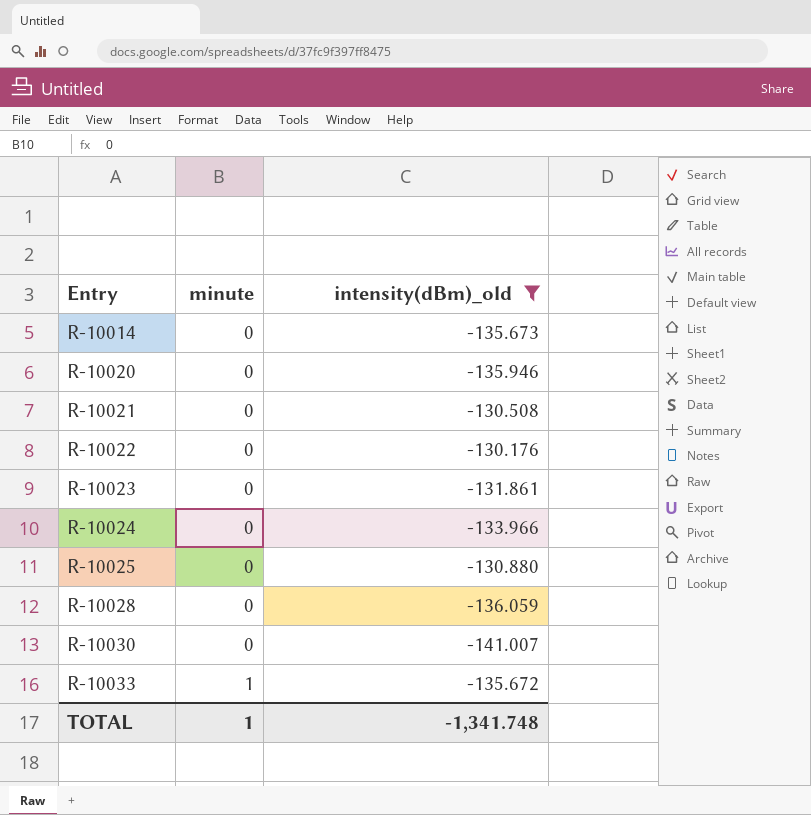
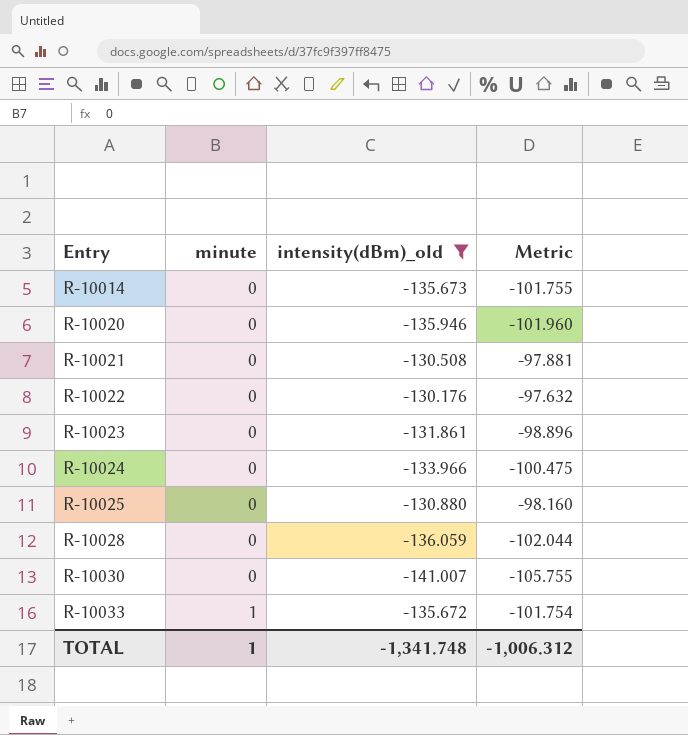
column Metric | formula: none -> [intensity(dBm)_old] * 0.75

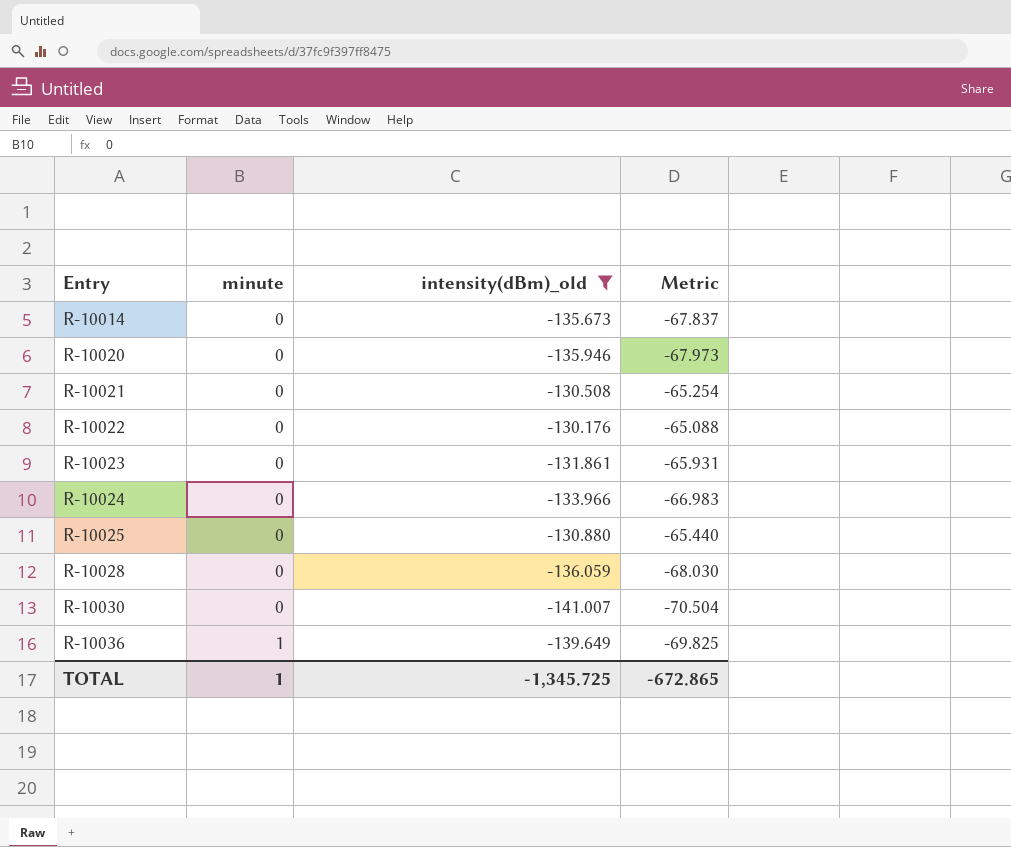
column Metric | formula: [intensity(dBm)_old] * 0.75 -> [intensity(dBm)_old] * 0.5
row R-10033: 1 | -135.672 | -101.754 -> none
row R-10036: none -> 1 | -139.649 | -69.825
TOTAL | intensity(dBm)_old: -1,341.748 -> -1,345.725
TOTAL | Metric: -1,006.312 -> -672.865

